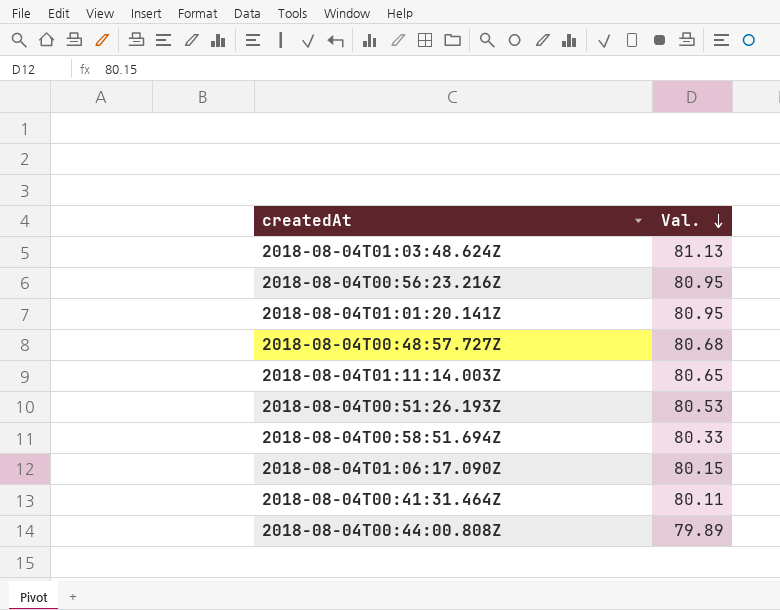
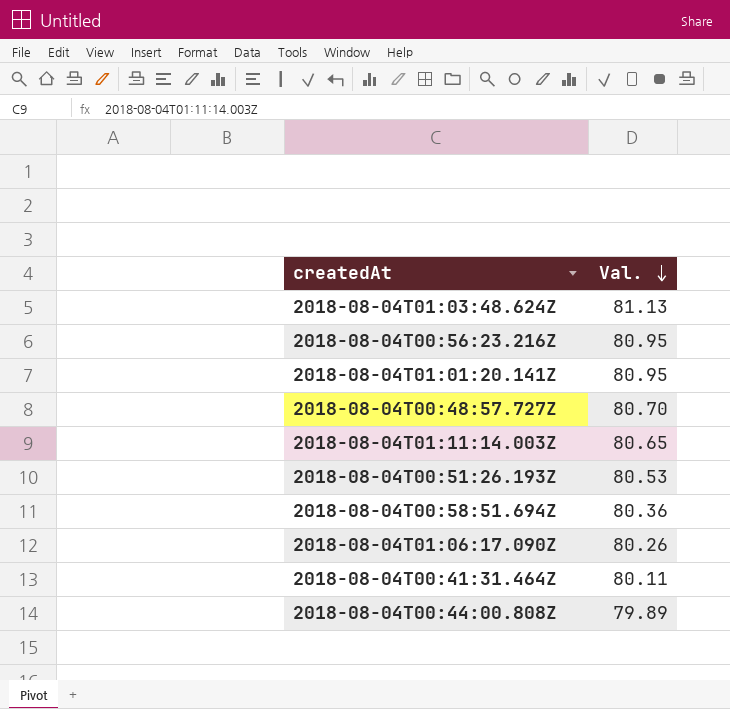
2018-08-04T00:48:57.727Z | Val.: 80.68 -> 80.70
2018-08-04T00:58:51.694Z | Val.: 80.33 -> 80.36
2018-08-04T01:06:17.090Z | Val.: 80.15 -> 80.26

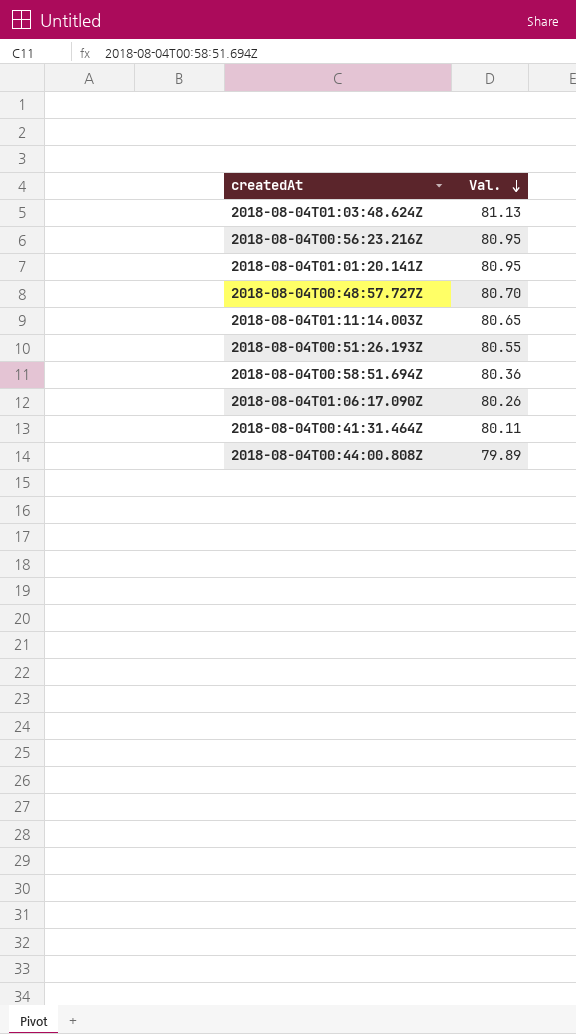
2018-08-04T00:51:26.193Z | Val.: 80.53 -> 80.55

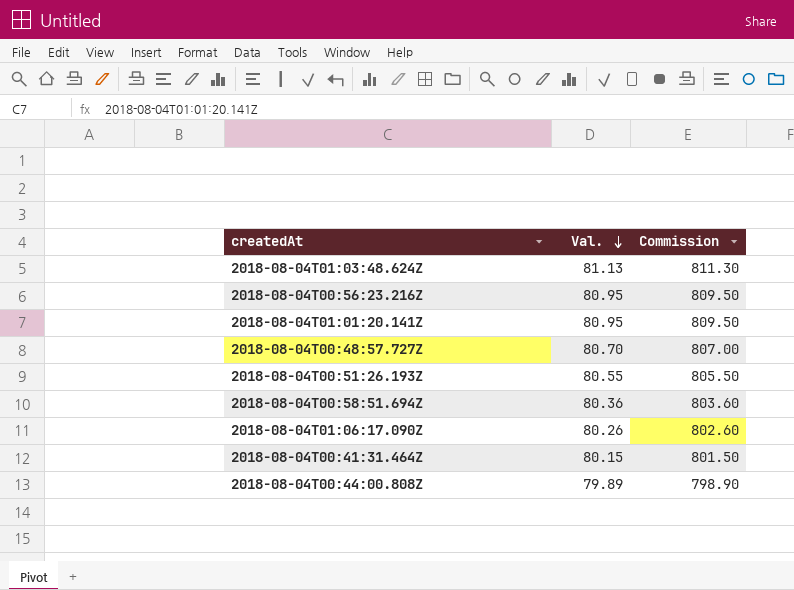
column Commission | formula: none -> [Val.] * 10
row 2018-08-04T01:11:14.003Z: 80.65 -> none
2018-08-04T00:41:31.464Z | Val.: 80.11 -> 80.15

